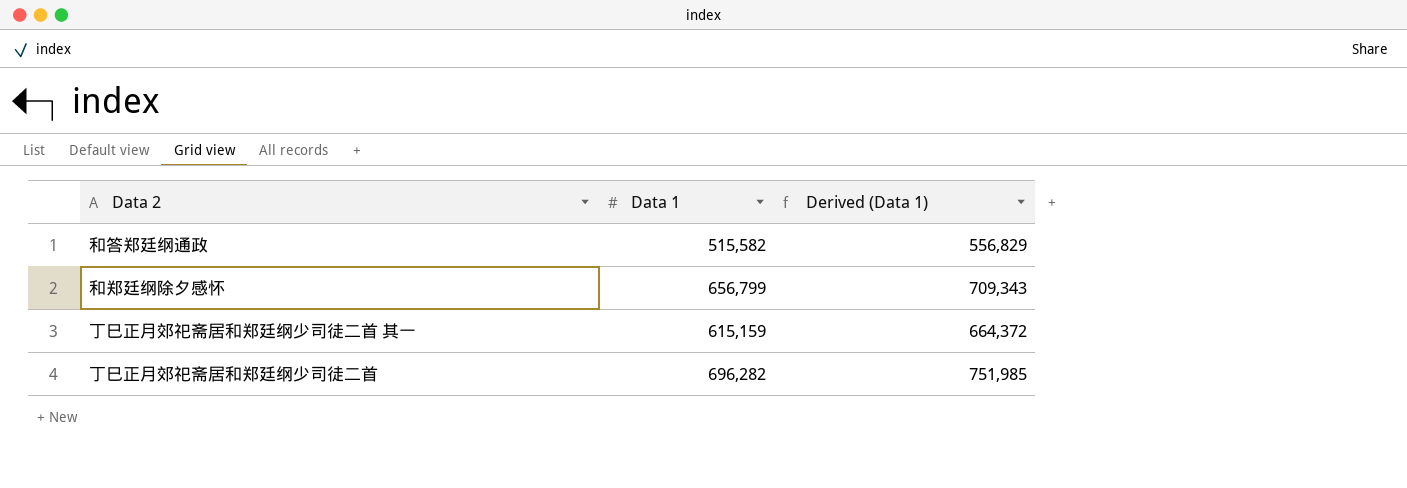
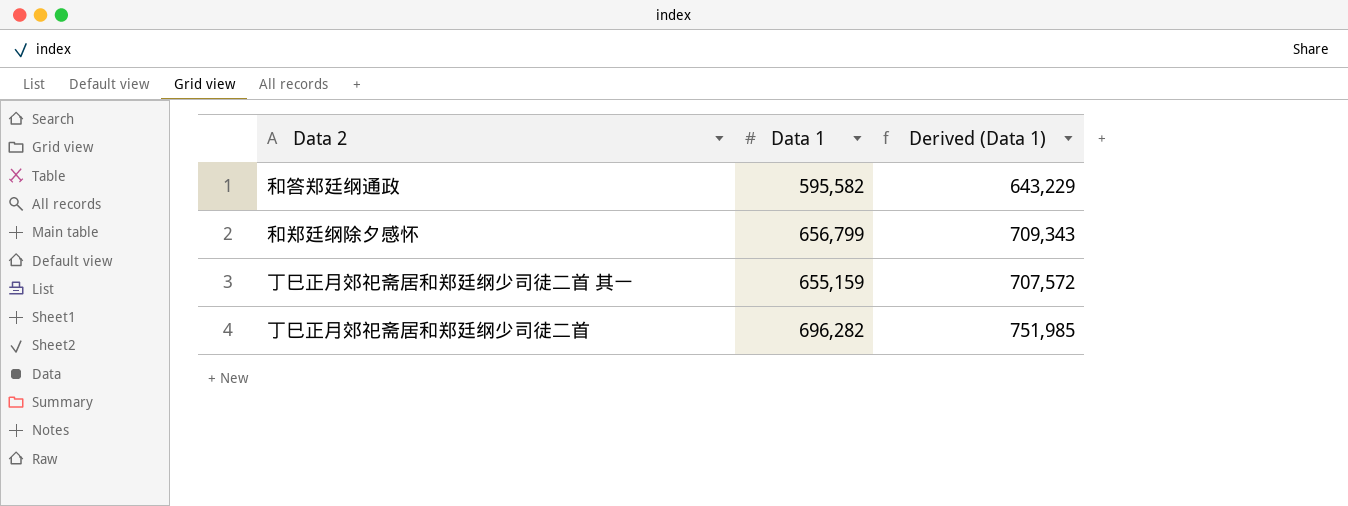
和答郑廷纲通政 | Data 1: 515,582 -> 595,582
和答郑廷纲通政 | Derived (Data 1): 556,829 -> 643,229
丁巳正月郊祀斋居和郑廷纲少司徒二首 其一 | Data 1: 615,159 -> 655,159
丁巳正月郊祀斋居和郑廷纲少司徒二首 其一 | Derived (Data 1): 664,372 -> 707,572

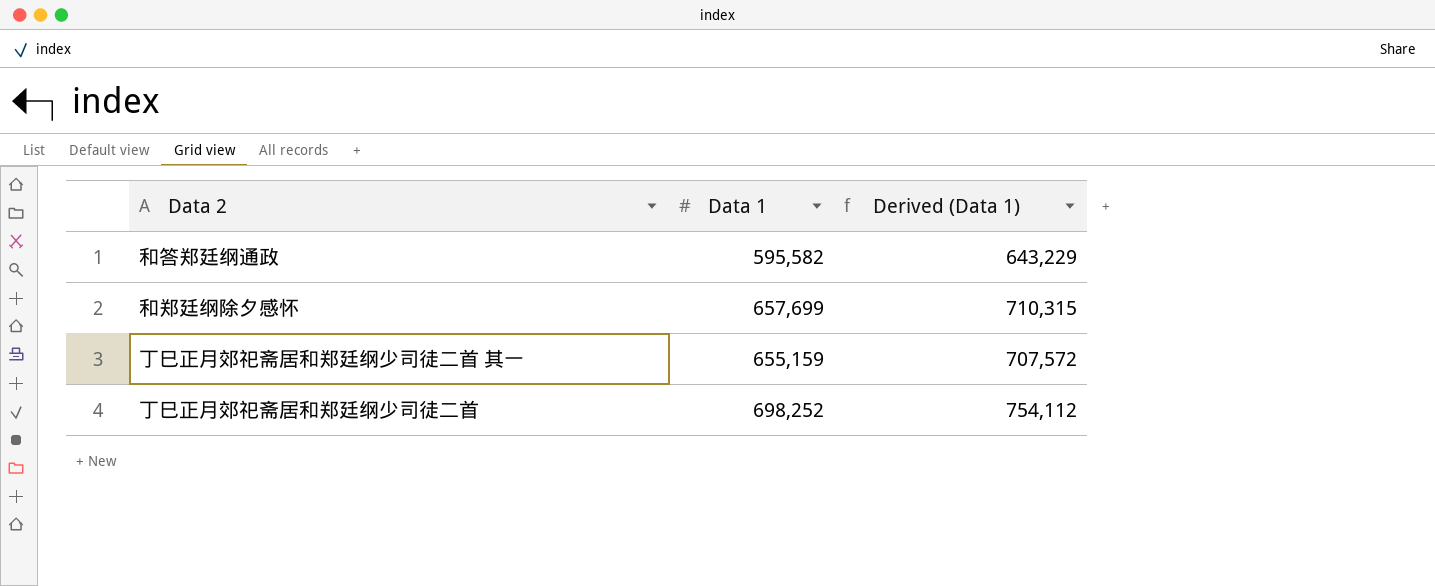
和郑廷纲除夕感怀 | Data 1: 656,799 -> 657,699
和郑廷纲除夕感怀 | Derived (Data 1): 709,343 -> 710,315
丁巳正月郊祀斋居和郑廷纲少司徒二首 | Data 1: 696,282 -> 698,252
丁巳正月郊祀斋居和郑廷纲少司徒二首 | Derived (Data 1): 751,985 -> 754,112

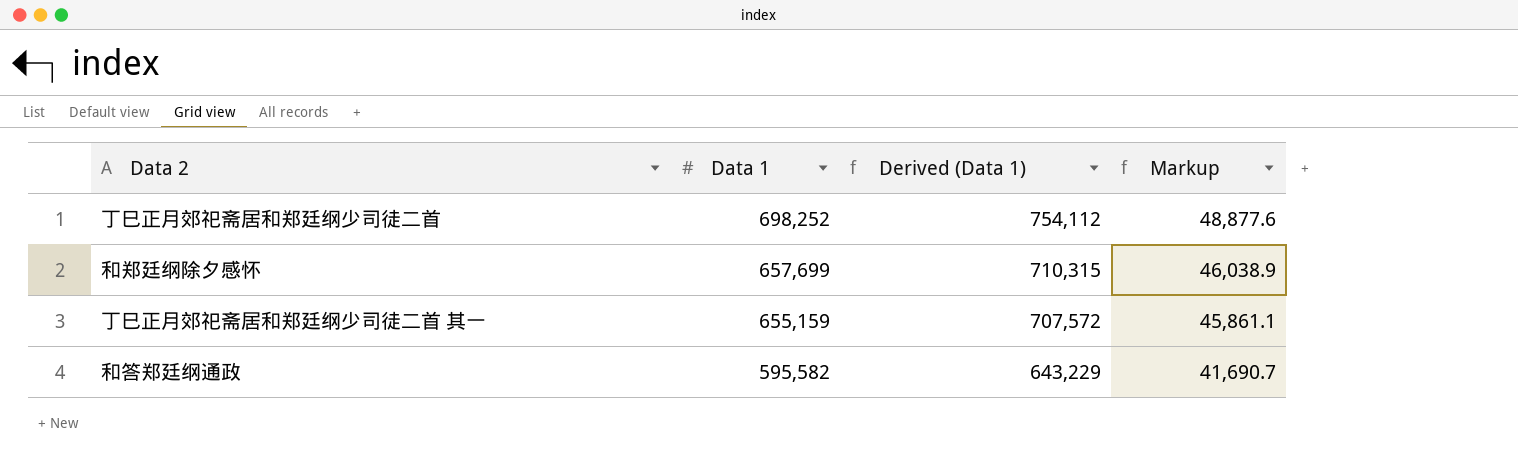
row order: none -> Data 1 descending
column Markup | formula: none -> [Data 1] * 0.07

